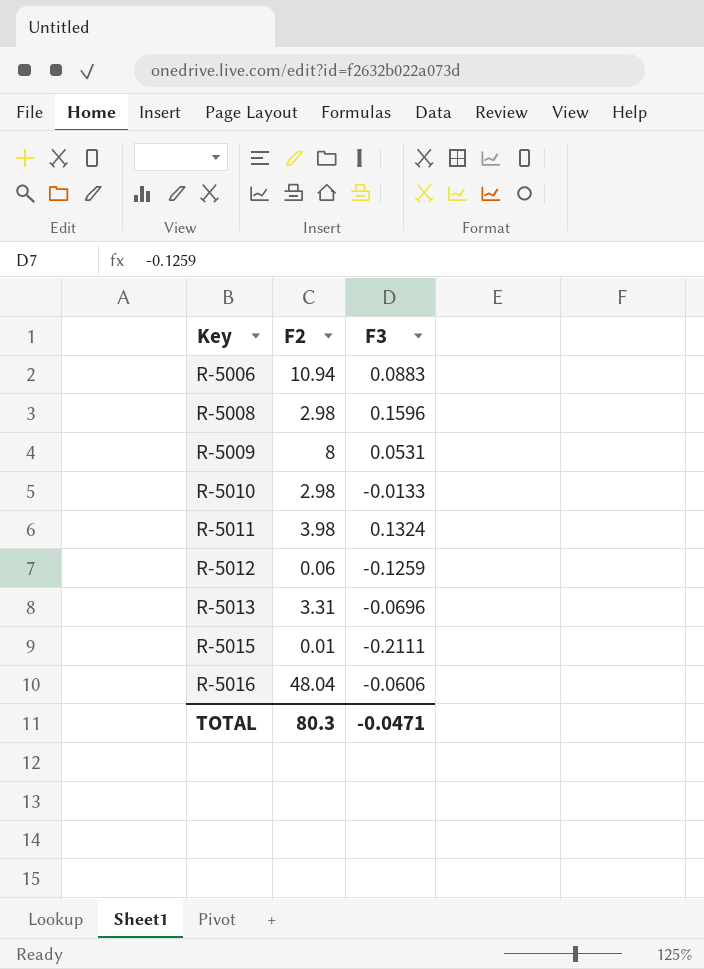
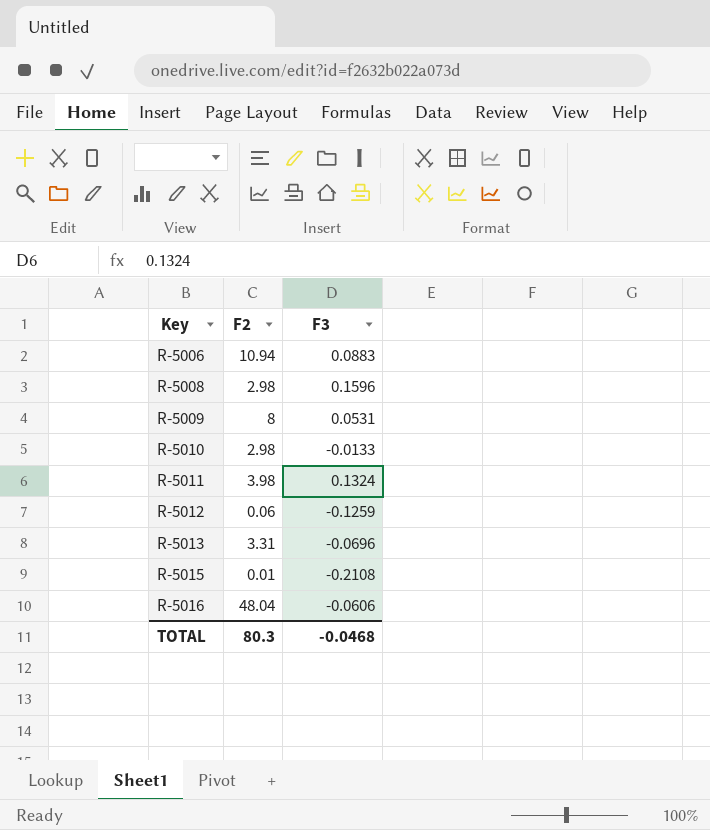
R-5015 | F3: -0.2111 -> -0.2108
TOTAL | F3: -0.0471 -> -0.0468

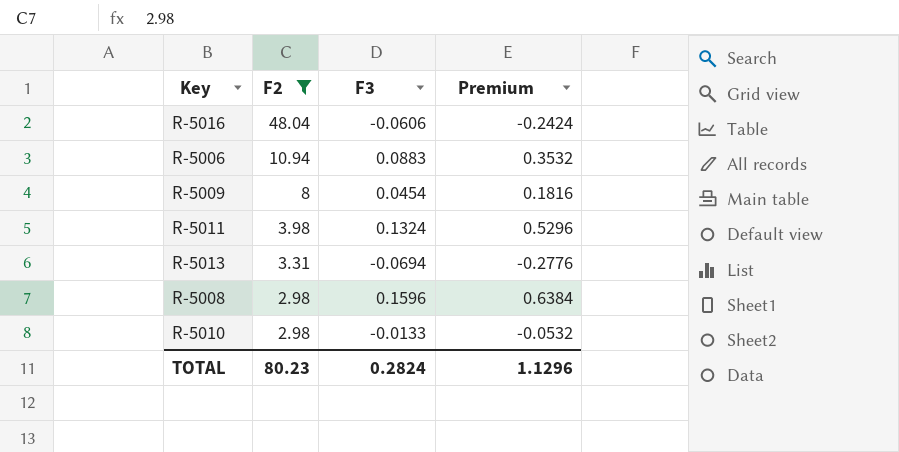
filter: none -> F2 >= 2.98
row order: Key ascending -> F2 descending
column Premium | formula: none -> [F3] * 4
R-5009 | F3: 0.0531 -> 0.0454
R-5013 | F3: -0.0696 -> -0.0694
TOTAL | F2: 80.3 -> 80.23
TOTAL | F3: -0.0468 -> 0.2824

